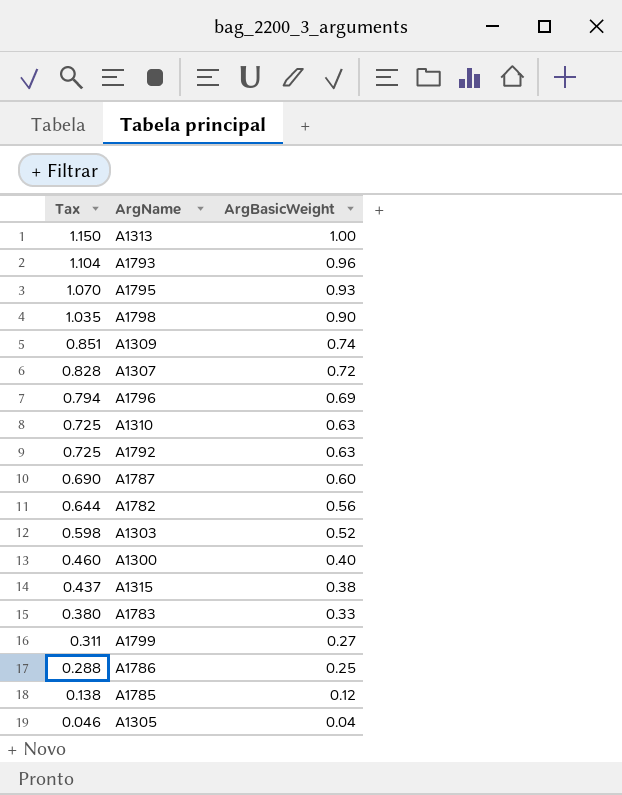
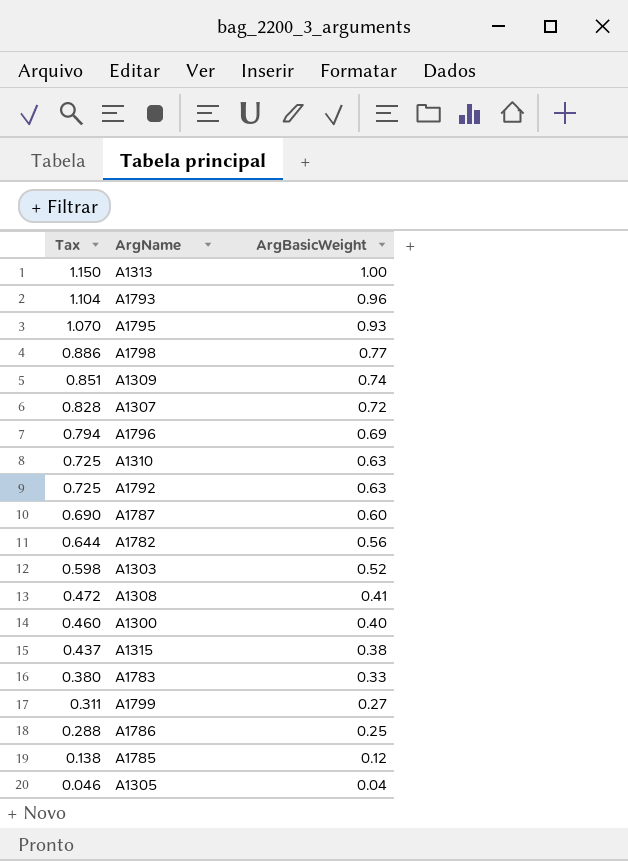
A1798 | Tax: 1.035 -> 0.886
A1798 | ArgBasicWeight: 0.90 -> 0.77
row A1308: none -> 0.472 | 0.41

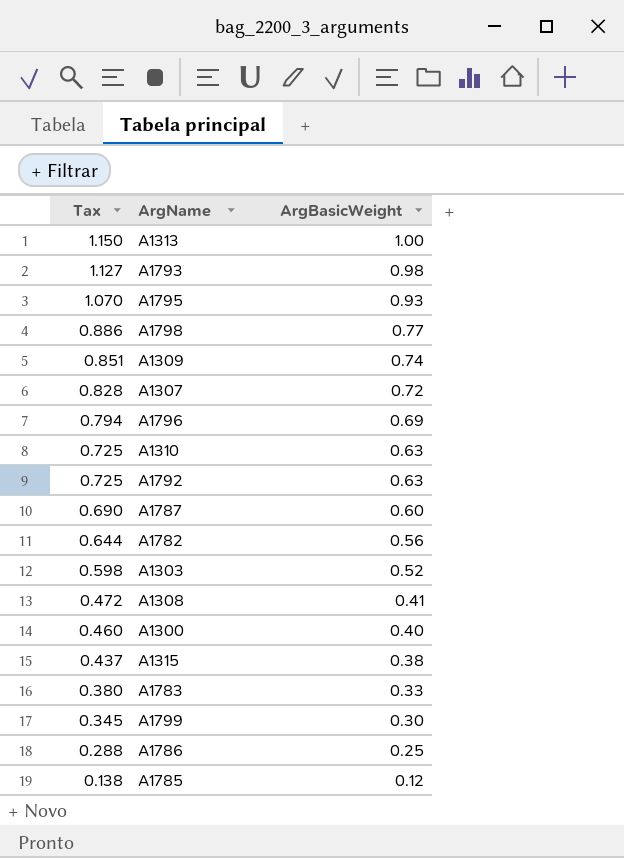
row A1305: 0.046 | 0.04 -> none
A1793 | Tax: 1.104 -> 1.127
A1793 | ArgBasicWeight: 0.96 -> 0.98
A1799 | Tax: 0.311 -> 0.345
A1799 | ArgBasicWeight: 0.27 -> 0.30

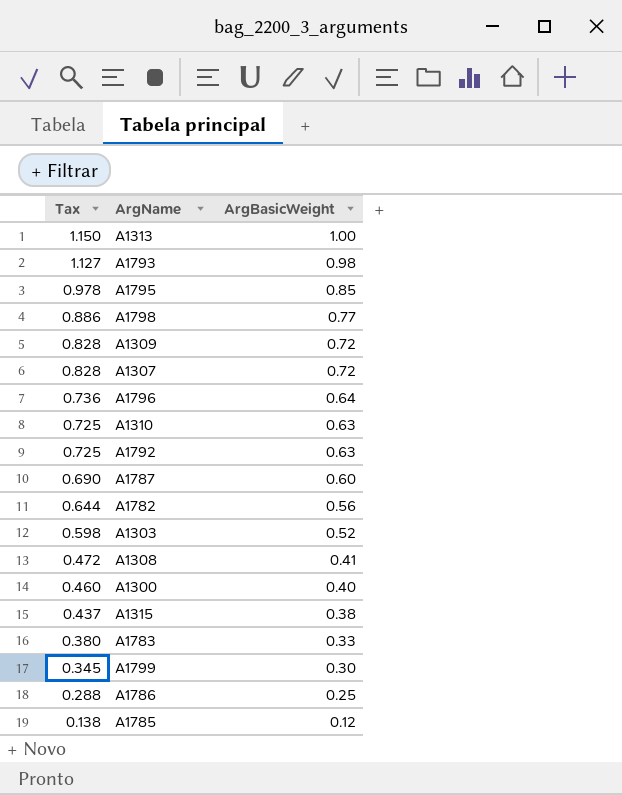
A1795 | Tax: 1.070 -> 0.978
A1795 | ArgBasicWeight: 0.93 -> 0.85
A1309 | Tax: 0.851 -> 0.828
A1309 | ArgBasicWeight: 0.74 -> 0.72
A1796 | Tax: 0.794 -> 0.736
A1796 | ArgBasicWeight: 0.69 -> 0.64

